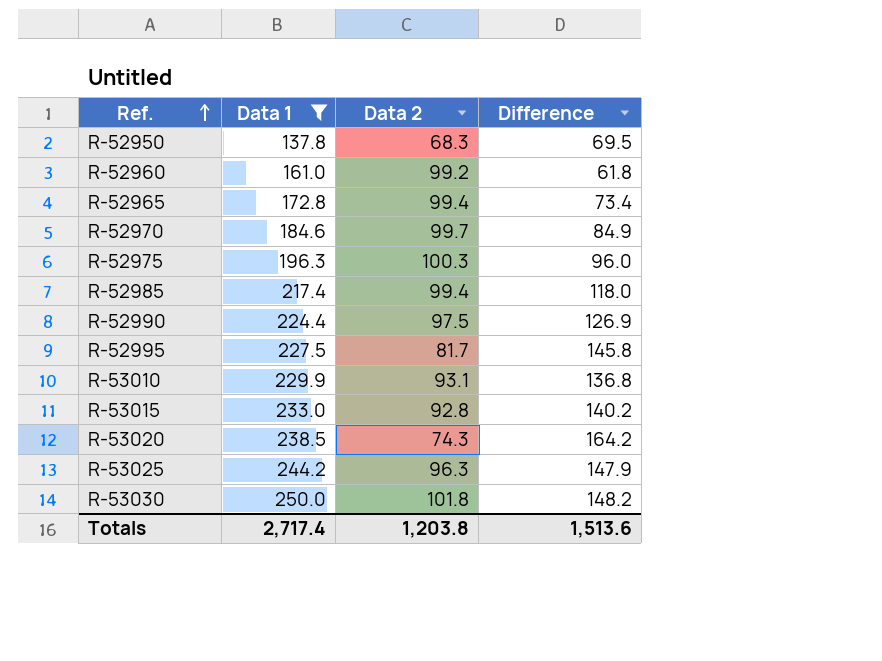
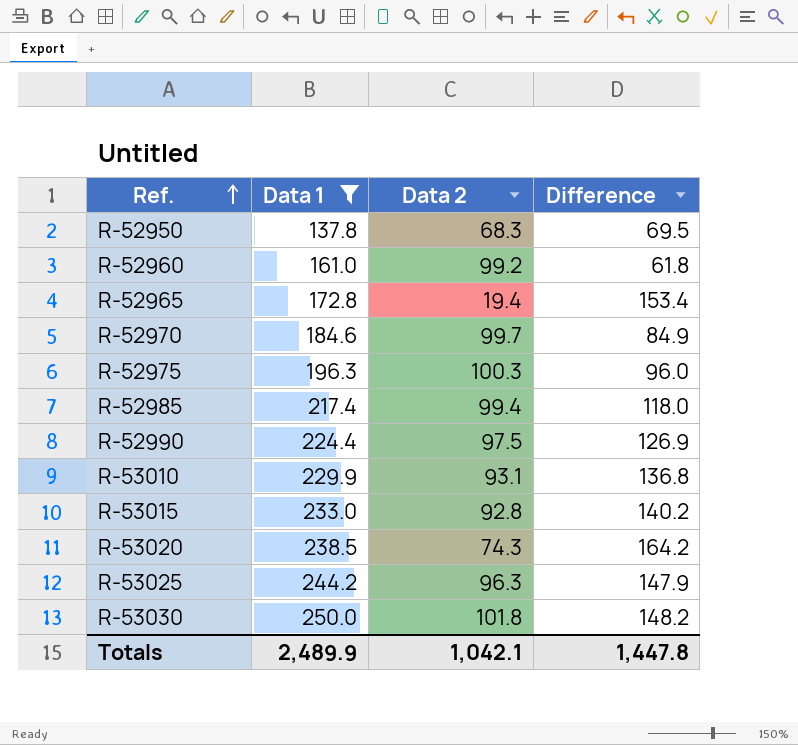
row R-52995: 227.5 | 81.7 | 145.8 -> none
R-52965 | Data 2: 99.4 -> 19.4
R-52965 | Difference: 73.4 -> 153.4
Totals | Data 1: 2,717.4 -> 2,489.9
Totals | Data 2: 1,203.8 -> 1,042.1
Totals | Difference: 1,513.6 -> 1,447.8

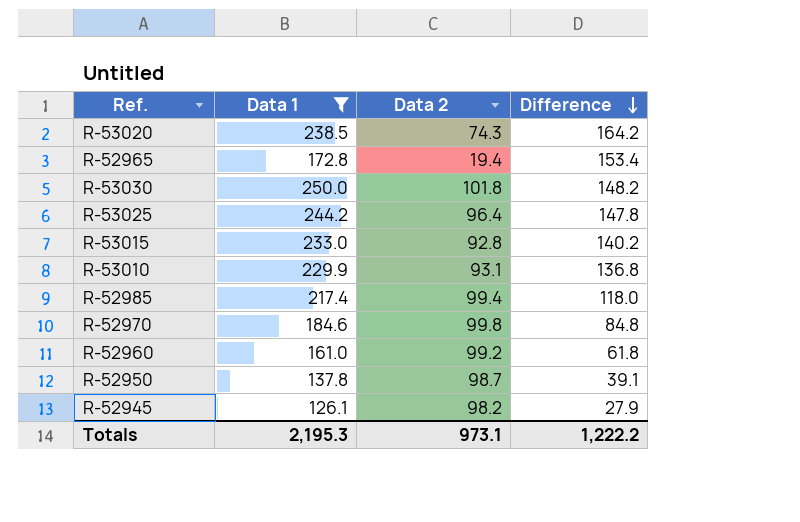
row order: Ref. ascending -> Difference descending
row R-52975: 196.3 | 100.3 | 96.0 -> none
row R-52990: 224.4 | 97.5 | 126.9 -> none
R-53025 | Data 2: 96.3 -> 96.4
R-53025 | Difference: 147.9 -> 147.8
R-52970 | Data 2: 99.7 -> 99.8
R-52970 | Difference: 84.9 -> 84.8
R-52950 | Data 2: 68.3 -> 98.7
R-52950 | Difference: 69.5 -> 39.1
row R-52945: none -> 126.1 | 98.2 | 27.9
Totals | Data 1: 2,489.9 -> 2,195.3
Totals | Data 2: 1,042.1 -> 973.1
Totals | Difference: 1,447.8 -> 1,222.2

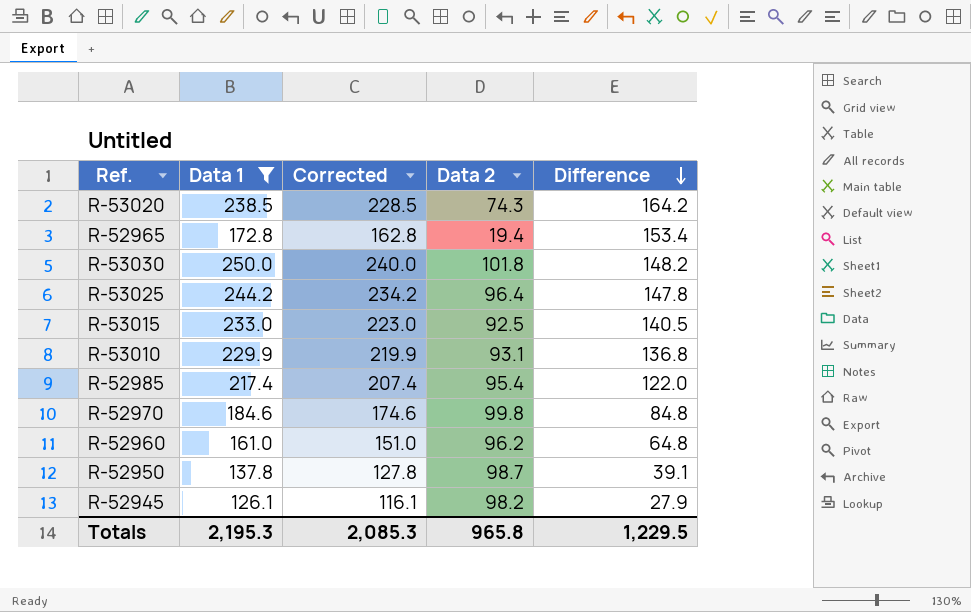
column Corrected | formula: none -> [Data 1] - 10
R-53015 | Data 2: 92.8 -> 92.5
R-53015 | Difference: 140.2 -> 140.5
R-52985 | Data 2: 99.4 -> 95.4
R-52985 | Difference: 118.0 -> 122.0
R-52960 | Data 2: 99.2 -> 96.2
R-52960 | Difference: 61.8 -> 64.8
Totals | Data 2: 973.1 -> 965.8
Totals | Difference: 1,222.2 -> 1,229.5

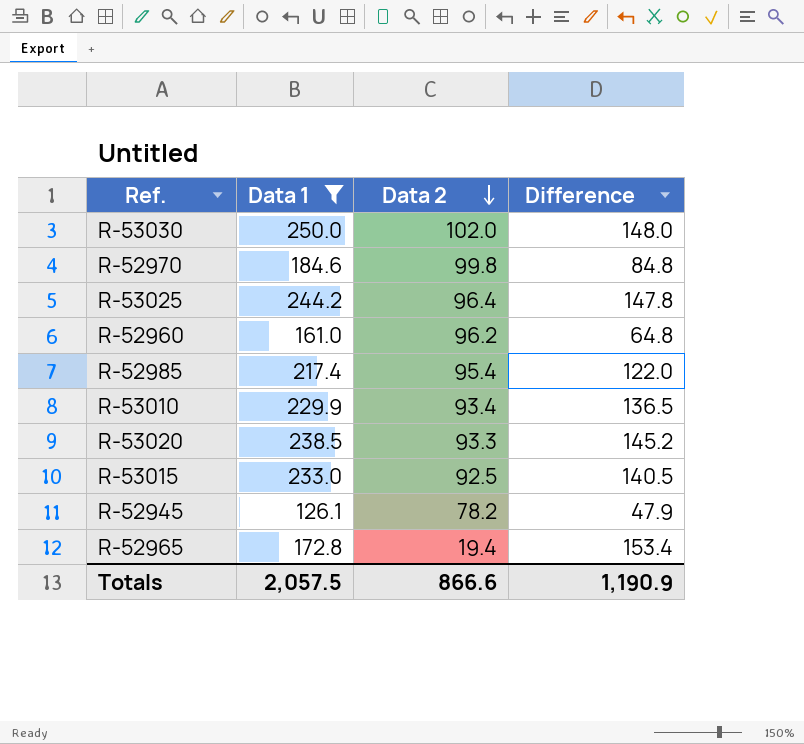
row order: Difference descending -> Data 2 descending
column Corrected | formula: [Data 1] - 10 -> none
row R-52950: 137.8 | 127.8 | 98.7 | 39.1 -> none
R-53030 | Data 2: 101.8 -> 102.0
R-53030 | Difference: 148.2 -> 148.0
R-53010 | Data 2: 93.1 -> 93.4
R-53010 | Difference: 136.8 -> 136.5
R-53020 | Data 2: 74.3 -> 93.3
R-53020 | Difference: 164.2 -> 145.2
R-52945 | Data 2: 98.2 -> 78.2
R-52945 | Difference: 27.9 -> 47.9
Totals | Data 1: 2,195.3 -> 2,057.5
Totals | Data 2: 965.8 -> 866.6
Totals | Difference: 1,229.5 -> 1,190.9

